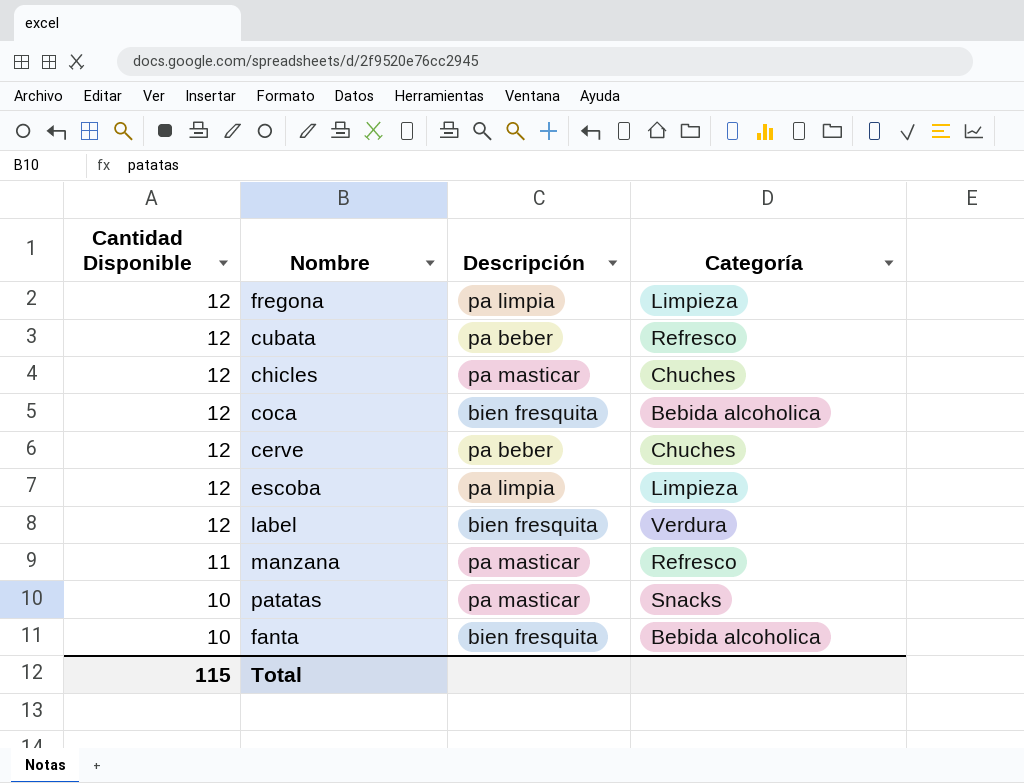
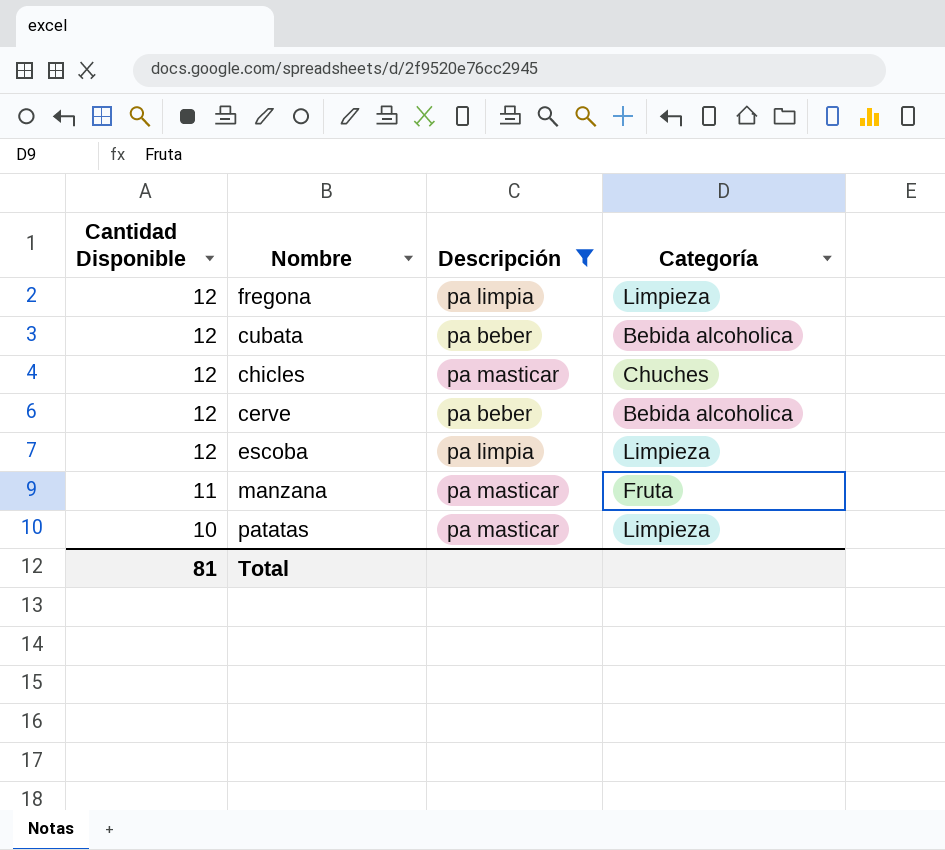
filter: none -> Descripción != bien fresquita
cubata | Categoría: Refresco -> Bebida alcoholica
cerve | Categoría: Chuches -> Bebida alcoholica
manzana | Categoría: Refresco -> Fruta
patatas | Categoría: Snacks -> Limpieza
Total | Cantidad Disponible: 115 -> 81

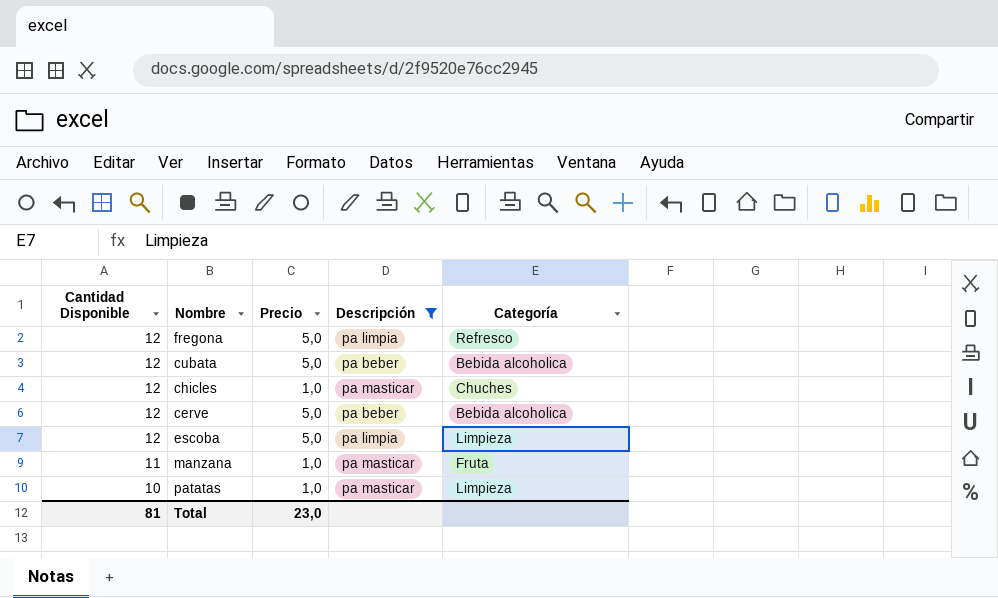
column Precio | position: none -> 3
fregona | Categoría: Limpieza -> Refresco

